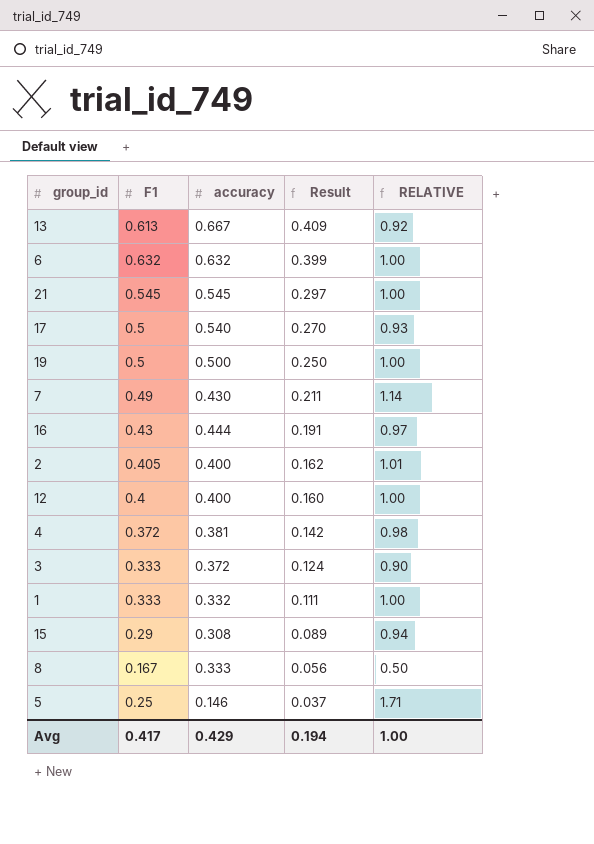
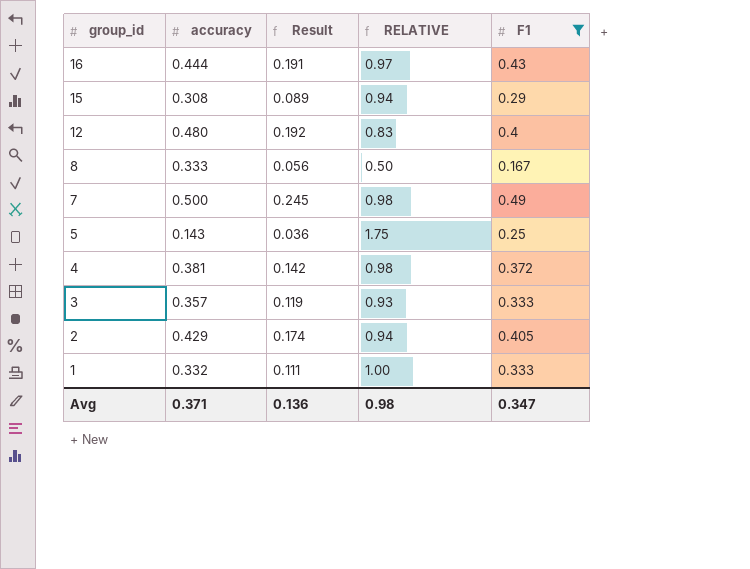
filter: none -> F1 <= 0.49
row order: Result descending -> group_id descending
column F1 | position: 2 -> 5
12 | accuracy: 0.400 -> 0.480
12 | Result: 0.160 -> 0.192
12 | RELATIVE: 1.00 -> 0.83
7 | accuracy: 0.430 -> 0.500
7 | Result: 0.211 -> 0.245
7 | RELATIVE: 1.14 -> 0.98
5 | accuracy: 0.146 -> 0.143
5 | Result: 0.037 -> 0.036
5 | RELATIVE: 1.71 -> 1.75
3 | accuracy: 0.372 -> 0.357
3 | Result: 0.124 -> 0.119
3 | RELATIVE: 0.90 -> 0.93
2 | accuracy: 0.400 -> 0.429
2 | Result: 0.162 -> 0.174
2 | RELATIVE: 1.01 -> 0.94
Avg | accuracy: 0.429 -> 0.371
Avg | Result: 0.194 -> 0.136
Avg | RELATIVE: 1.00 -> 0.98
Avg | F1: 0.417 -> 0.347

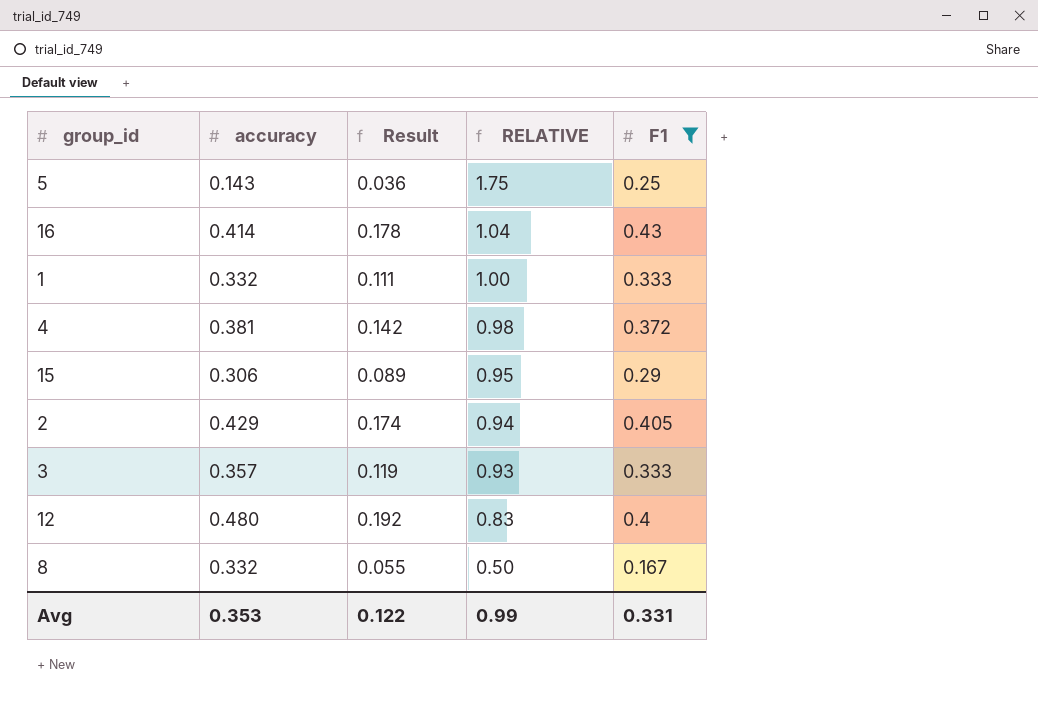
row order: group_id descending -> RELATIVE descending
row 7: 0.500 | 0.245 | 0.98 | 0.49 -> none
16 | accuracy: 0.444 -> 0.414
16 | Result: 0.191 -> 0.178
16 | RELATIVE: 0.97 -> 1.04
15 | accuracy: 0.308 -> 0.306
15 | RELATIVE: 0.94 -> 0.95
8 | accuracy: 0.333 -> 0.332
8 | Result: 0.056 -> 0.055
Avg | accuracy: 0.371 -> 0.353
Avg | Result: 0.136 -> 0.122
Avg | RELATIVE: 0.98 -> 0.99
Avg | F1: 0.347 -> 0.331

